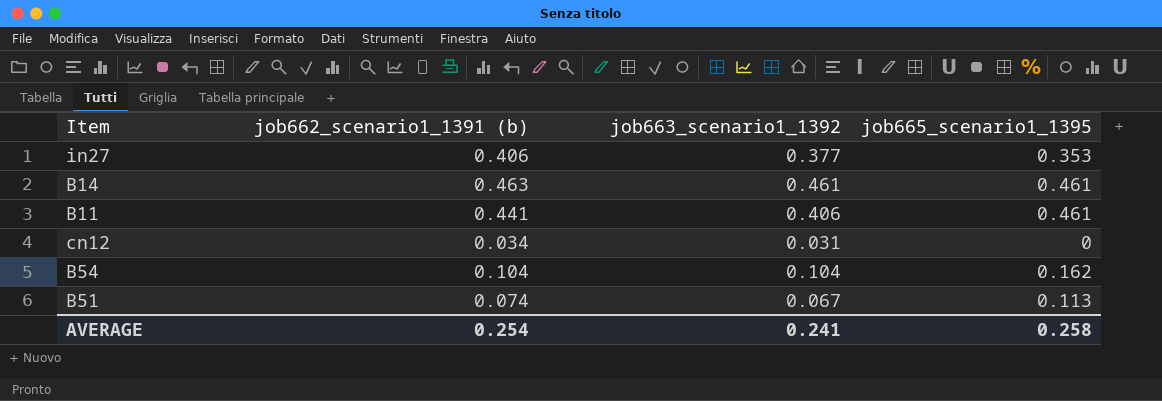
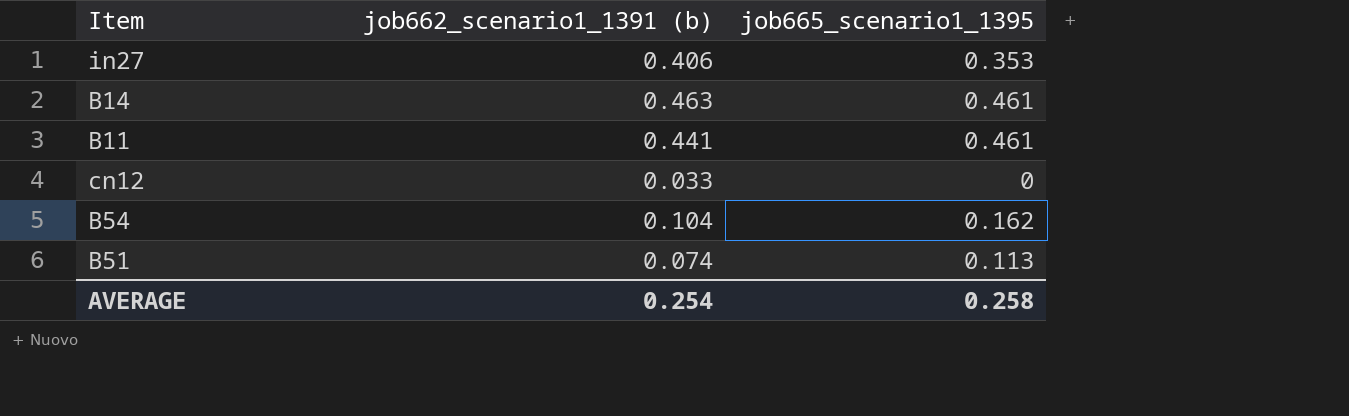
column job663_scenario1_1392 | position: 3 -> none
cn12 | job662_scenario1_1391 (b): 0.034 -> 0.033

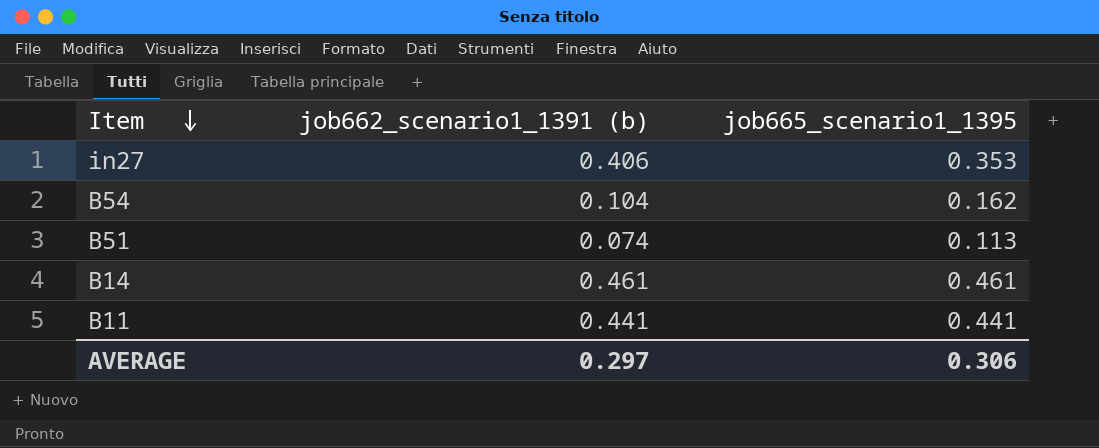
row order: none -> Item descending
row cn12: 0.033 | 0 -> none
B14 | job662_scenario1_1391 (b): 0.463 -> 0.461
B11 | job665_scenario1_1395: 0.461 -> 0.441
AVERAGE | job662_scenario1_1391 (b): 0.254 -> 0.297
AVERAGE | job665_scenario1_1395: 0.258 -> 0.306

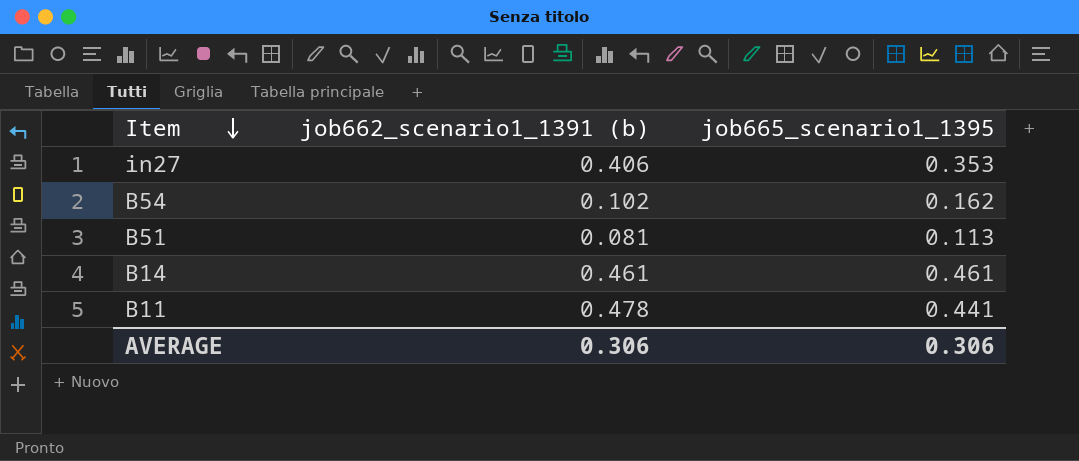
B54 | job662_scenario1_1391 (b): 0.104 -> 0.102
B51 | job662_scenario1_1391 (b): 0.074 -> 0.081
B11 | job662_scenario1_1391 (b): 0.441 -> 0.478
AVERAGE | job662_scenario1_1391 (b): 0.297 -> 0.306

